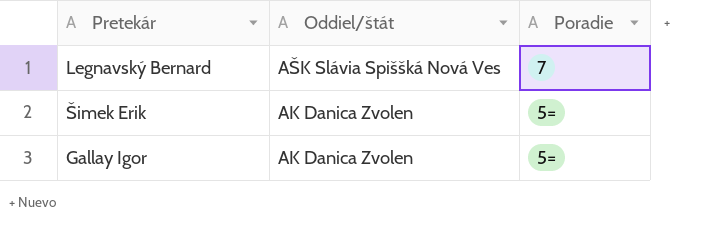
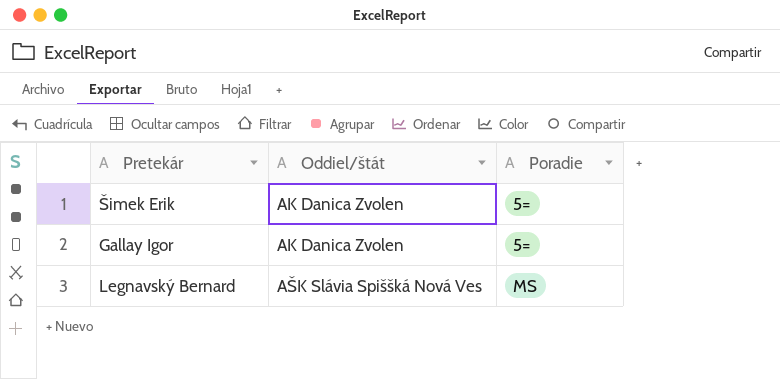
row order: Oddiel/štát descending -> Oddiel/štát ascending
Legnavský Bernard | Poradie: 7 -> MS

